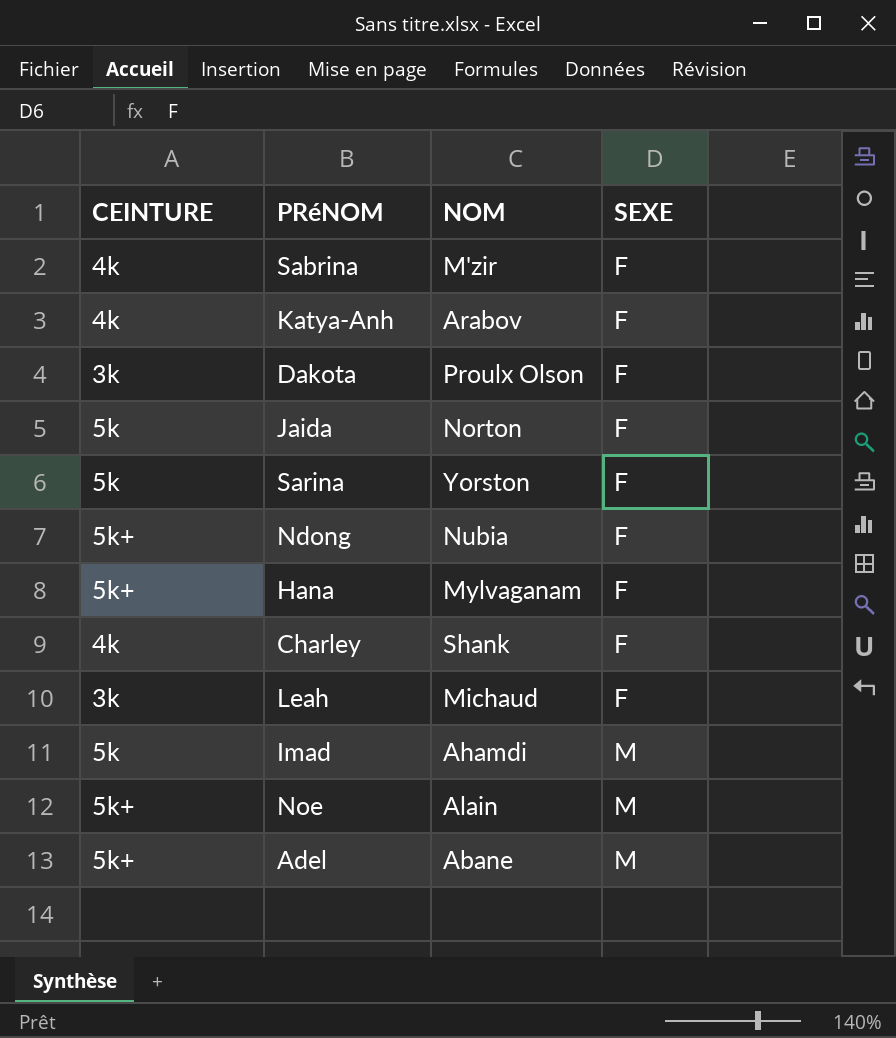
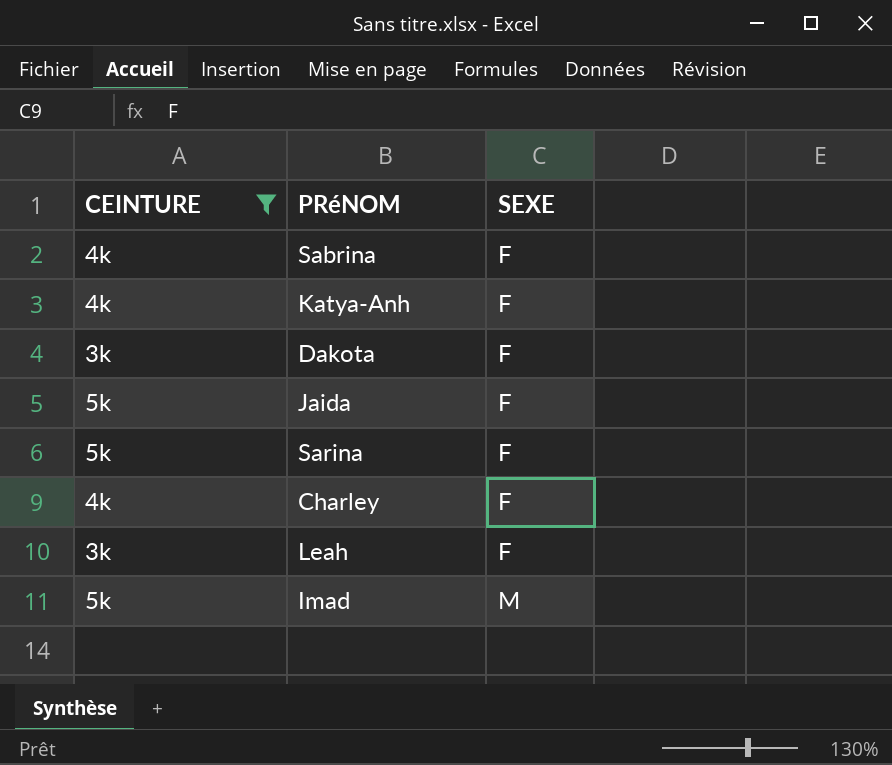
filter: none -> CEINTURE != 5k+
column NOM | position: 3 -> none

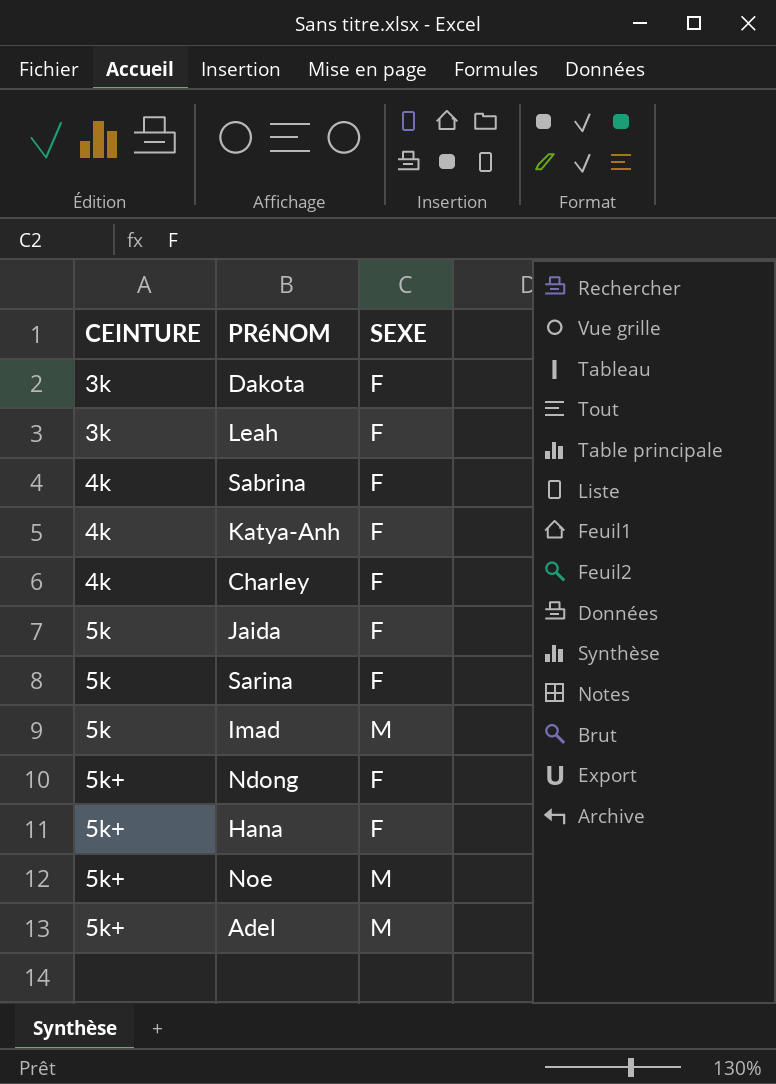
filter: CEINTURE != 5k+ -> none
row order: SEXE ascending -> CEINTURE ascending

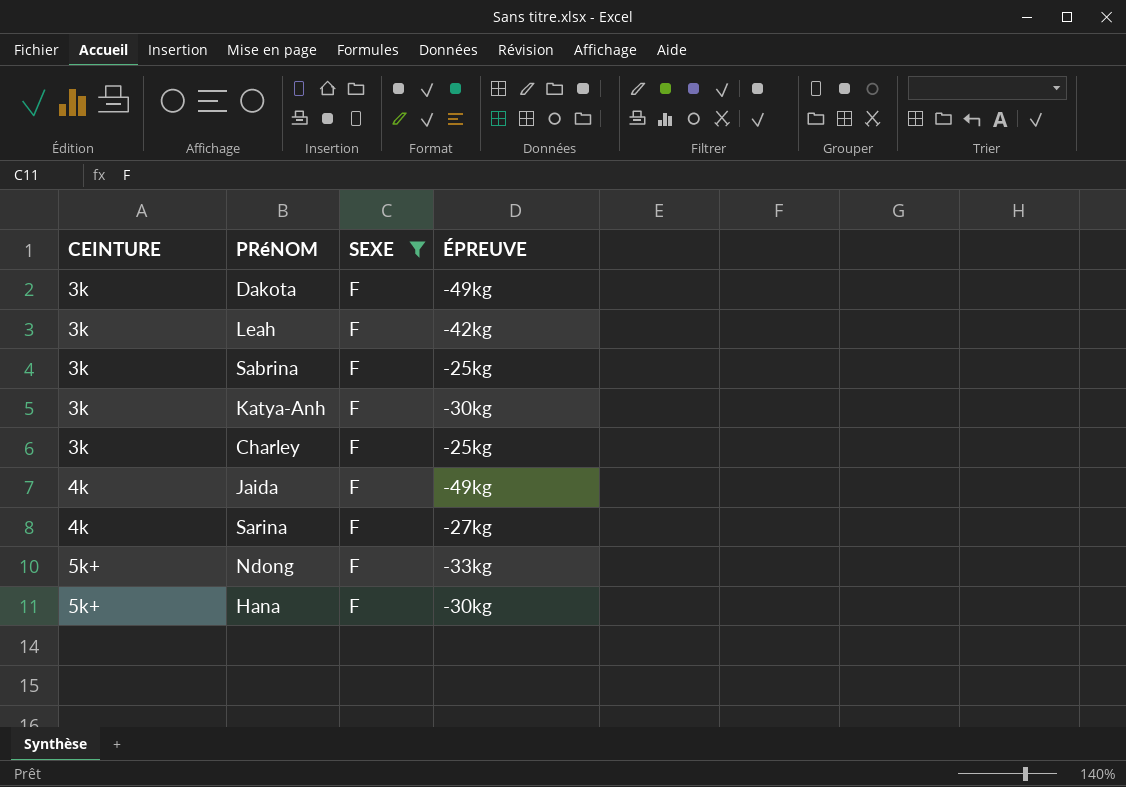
filter: none -> SEXE = F
column ÉPREUVE | position: none -> 4
Sabrina | CEINTURE: 4k -> 3k
Katya-Anh | CEINTURE: 4k -> 3k
Charley | CEINTURE: 4k -> 3k
Jaida | CEINTURE: 5k -> 4k
Sarina | CEINTURE: 5k -> 4k

